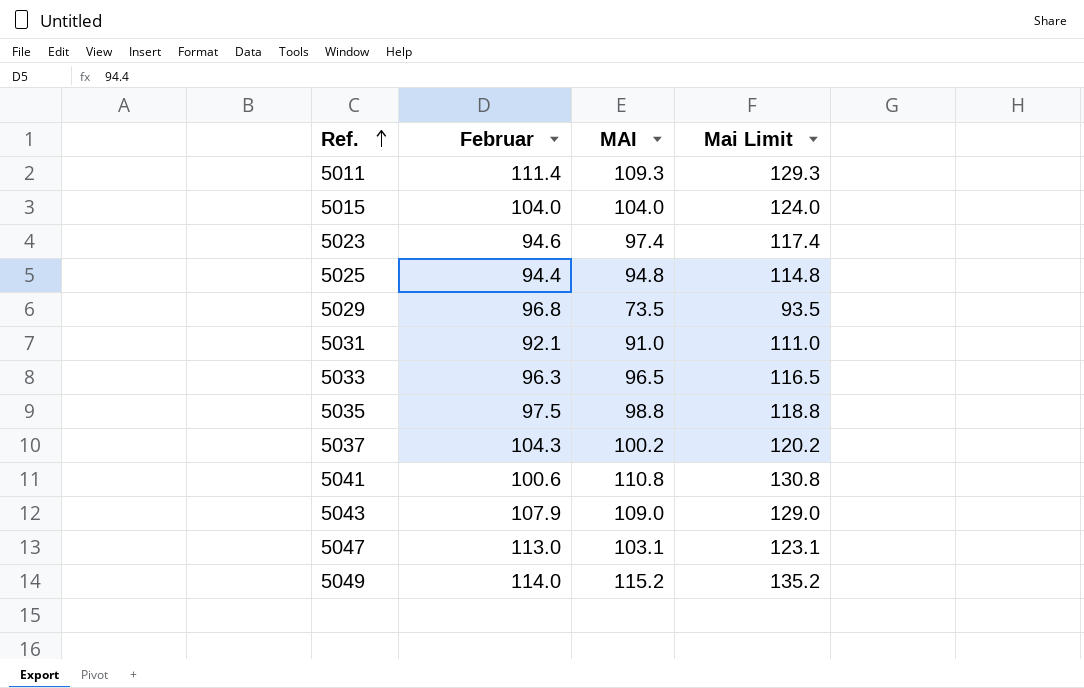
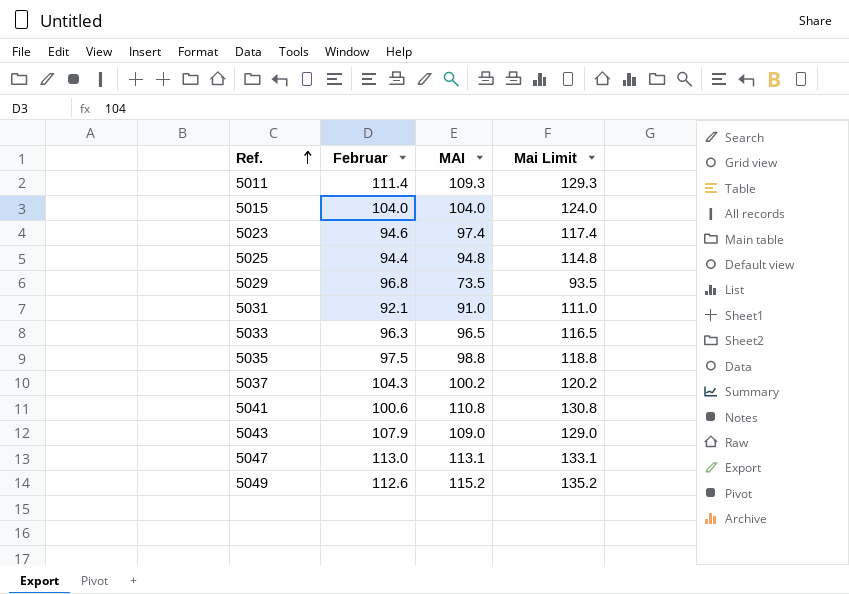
5047 | MAI: 103.1 -> 113.1
5047 | Mai Limit: 123.1 -> 133.1
5049 | Februar: 114.0 -> 112.6

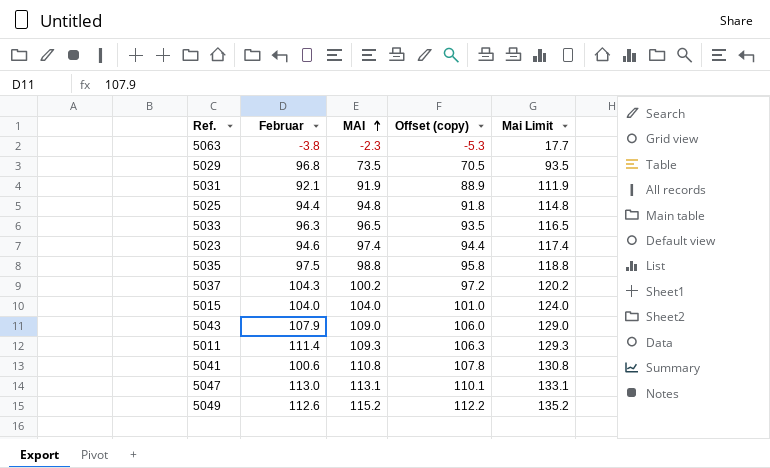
row order: Ref. ascending -> MAI ascending
column Offset (copy) | formula: none -> [MAI] - 3
row 5063: none -> -3.8 | -2.3 | -5.3 | 17.7
5031 | MAI: 91.0 -> 91.9
5031 | Mai Limit: 111.0 -> 111.9

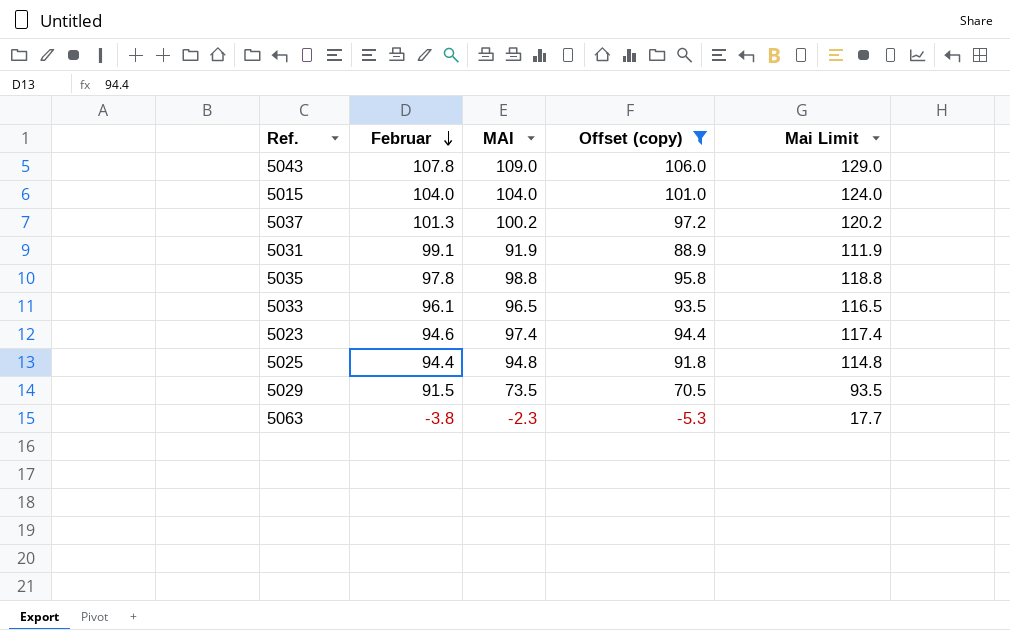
filter: none -> Offset (copy) <= 106.0
row order: MAI ascending -> Februar descending
5043 | Februar: 107.9 -> 107.8
5037 | Februar: 104.3 -> 101.3
5031 | Februar: 92.1 -> 99.1
5035 | Februar: 97.5 -> 97.8
5033 | Februar: 96.3 -> 96.1
5029 | Februar: 96.8 -> 91.5

